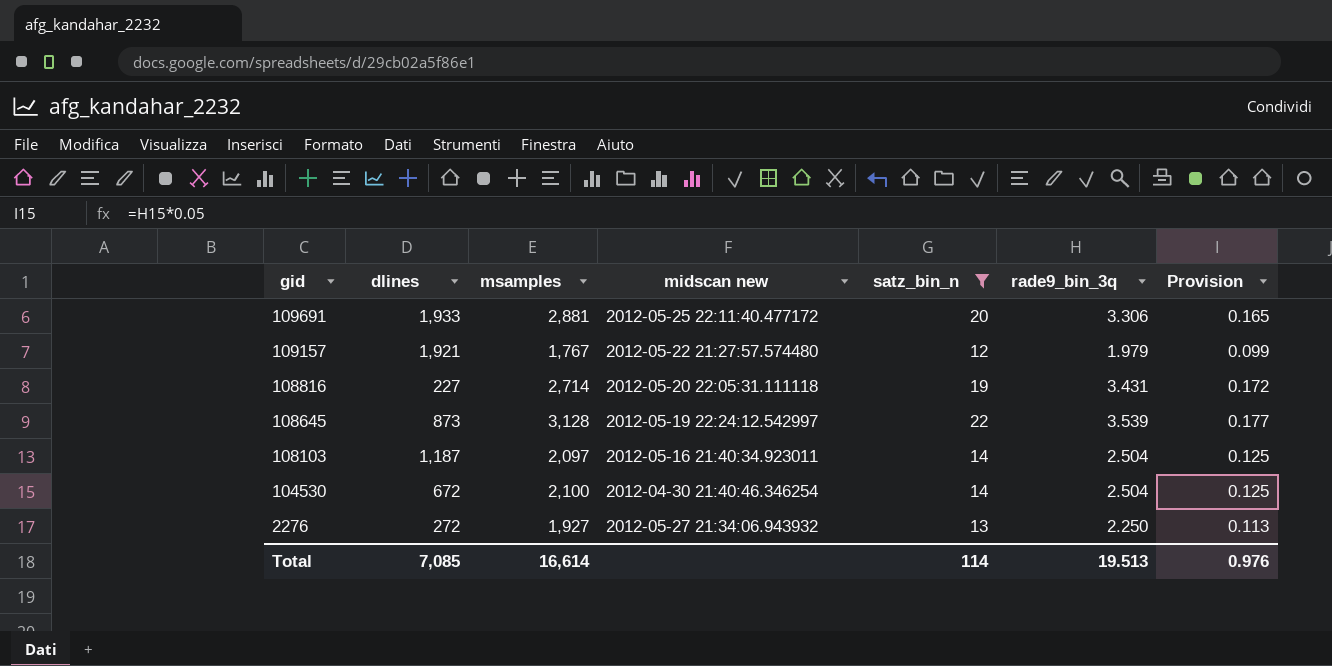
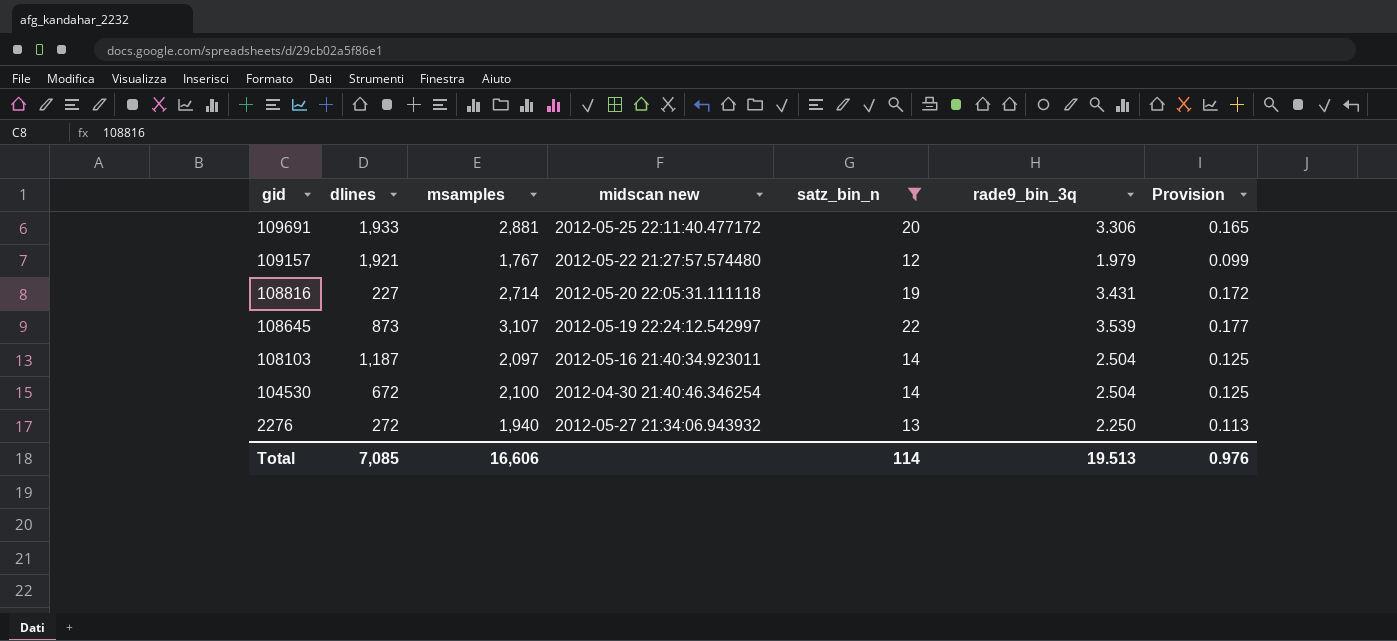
108645 | msamples: 3,128 -> 3,107
2276 | msamples: 1,927 -> 1,940
Total | msamples: 16,614 -> 16,606

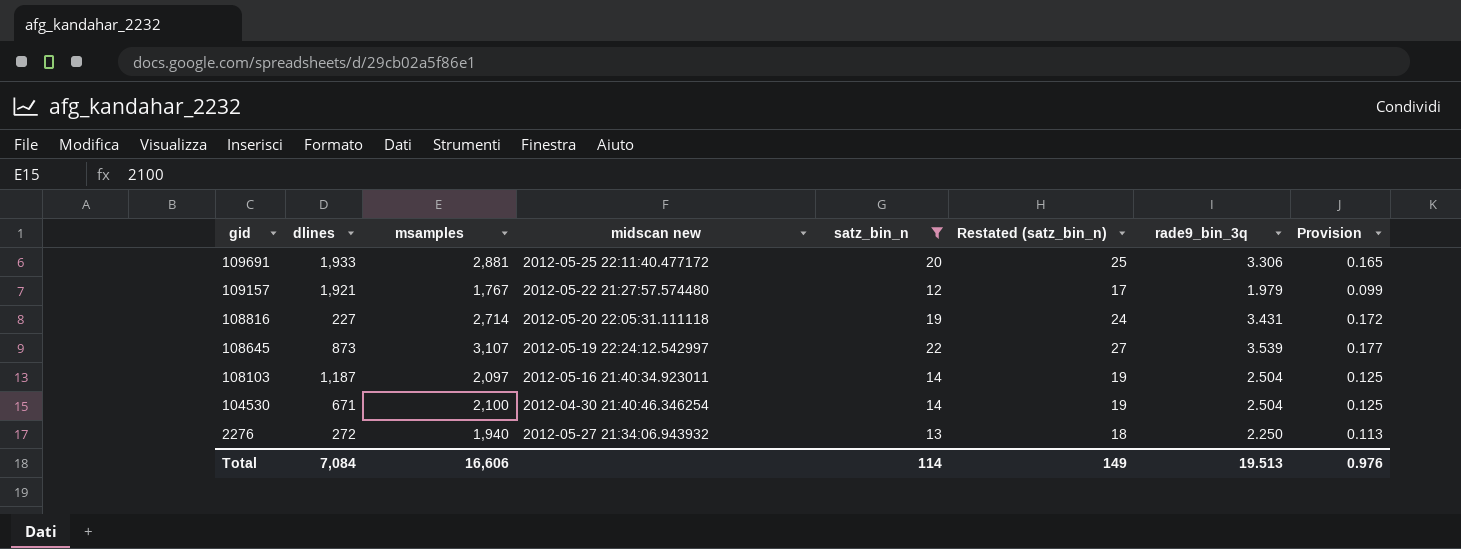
column Restated (satz_bin_n) | formula: none -> [satz_bin_n] + 5
104530 | dlines: 672 -> 671
Total | dlines: 7,085 -> 7,084

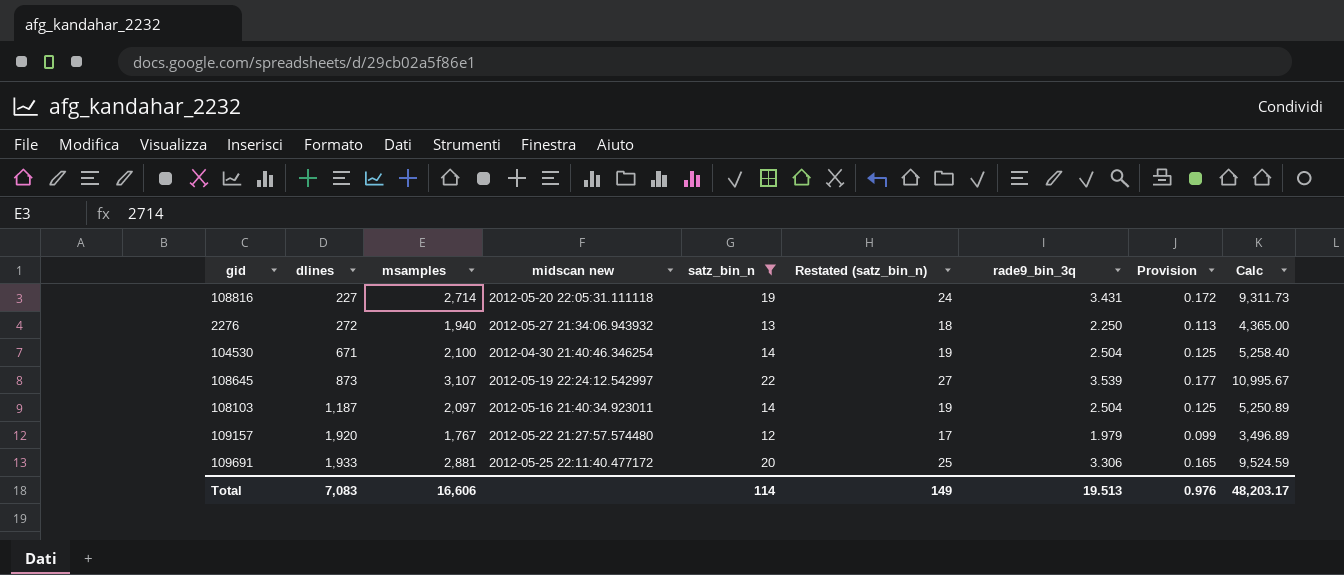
row order: gid descending -> dlines ascending
column Calc | formula: none -> [msamples] * [rade9_bin_3q]
109157 | dlines: 1,921 -> 1,920
Total | dlines: 7,084 -> 7,083

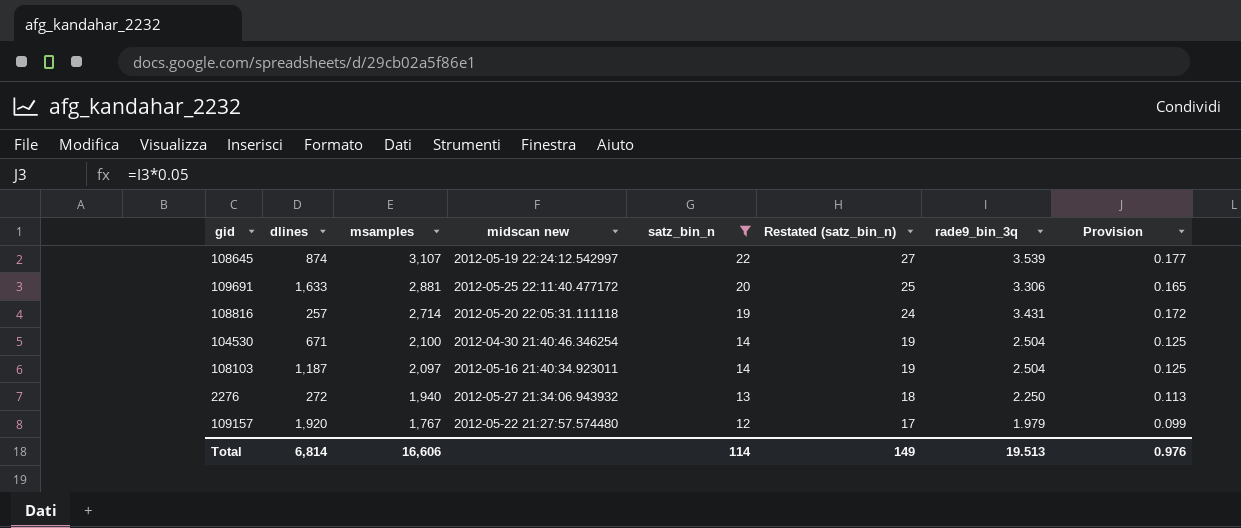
row order: dlines ascending -> msamples descending
column Calc | formula: [msamples] * [rade9_bin_3q] -> none
108645 | dlines: 873 -> 874
109691 | dlines: 1,933 -> 1,633
108816 | dlines: 227 -> 257
Total | dlines: 7,083 -> 6,814

